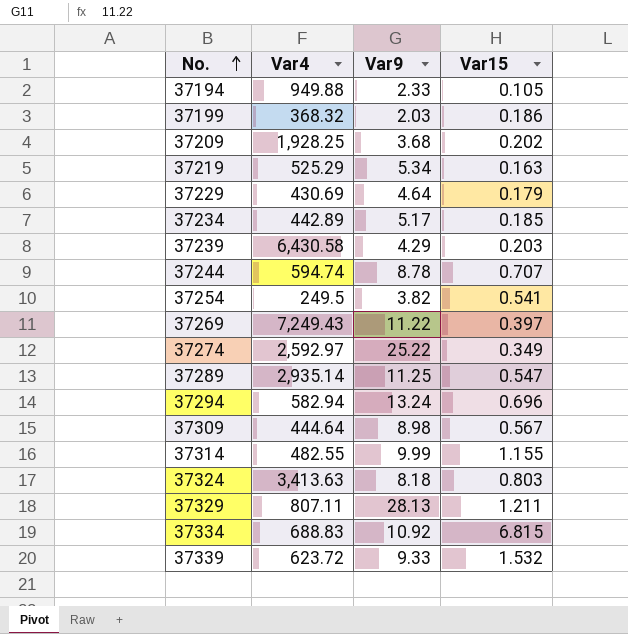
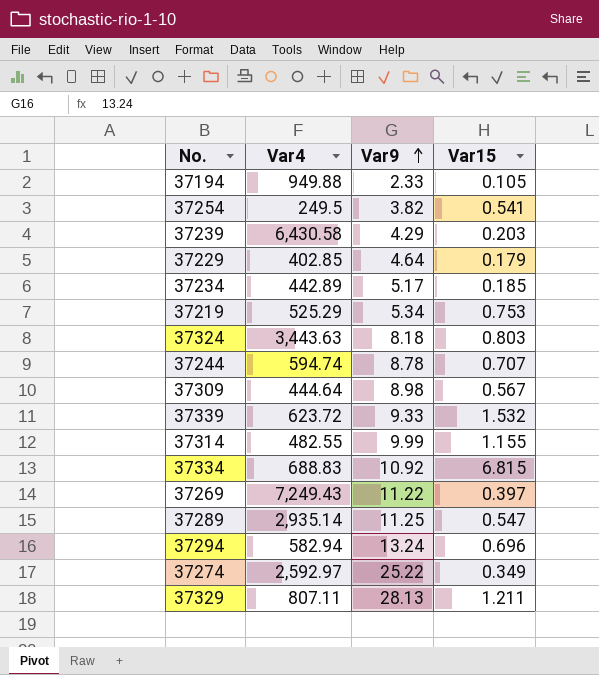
row order: No. ascending -> Var9 ascending
row 37199: 368.32 | 2.03 | 0.186 -> none
row 37209: 1,928.25 | 3.68 | 0.202 -> none
37229 | Var4: 430.69 -> 402.85
37219 | Var15: 0.163 -> 0.753
37324 | Var4: 3,413.63 -> 3,443.63

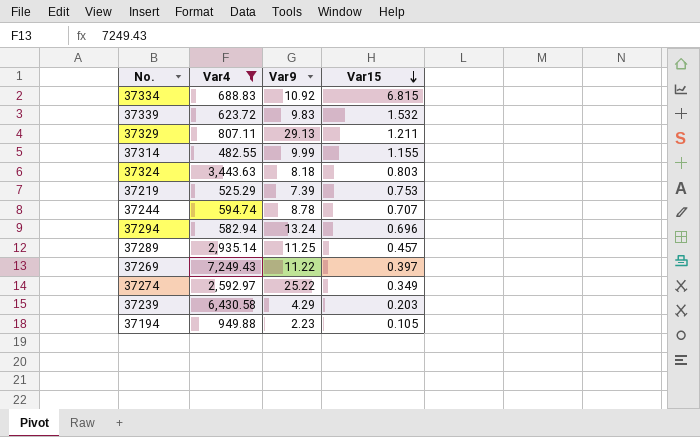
filter: none -> Var4 >= 482.55
row order: Var9 ascending -> Var15 descending
37339 | Var9: 9.33 -> 9.83
37329 | Var9: 28.13 -> 29.13
37219 | Var9: 5.34 -> 7.39
37289 | Var15: 0.547 -> 0.457
37194 | Var9: 2.33 -> 2.23

